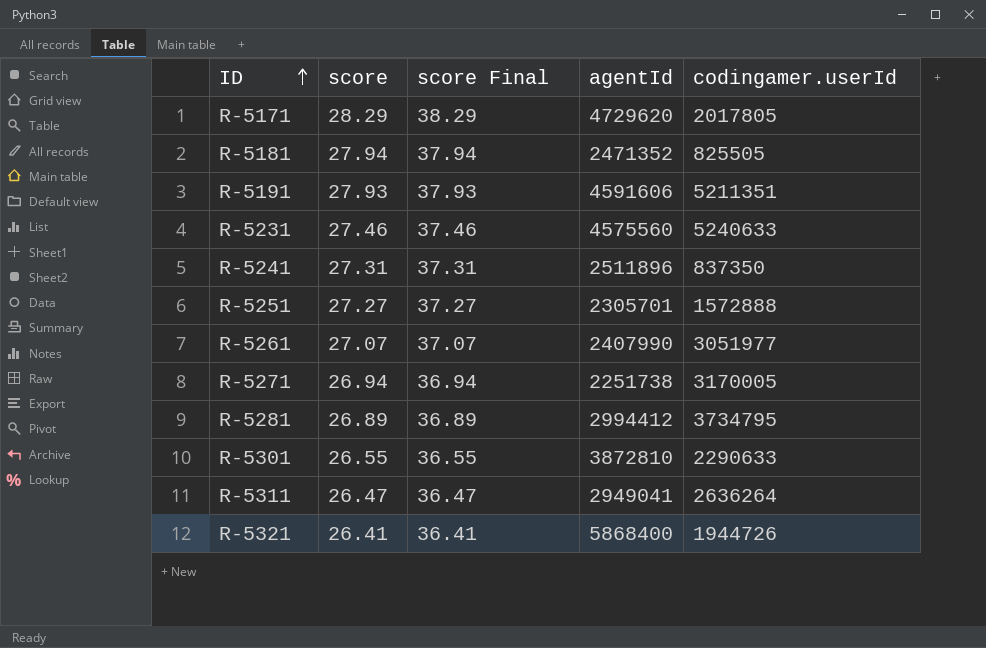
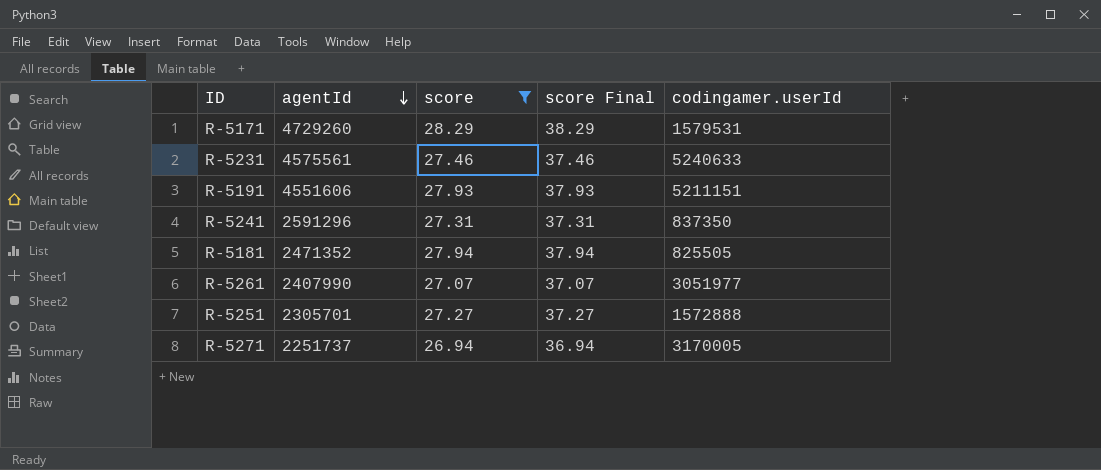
filter: none -> score >= 26.94
row order: ID ascending -> agentId descending
column agentId | position: 4 -> 2
R-5171 | agentId: 4729620 -> 4729260
R-5171 | codingamer.userId: 2017805 -> 1579531
R-5231 | agentId: 4575560 -> 4575561
R-5191 | agentId: 4591606 -> 4551606
R-5191 | codingamer.userId: 5211351 -> 5211151
R-5241 | agentId: 2511896 -> 2591296
R-5271 | agentId: 2251738 -> 2251737

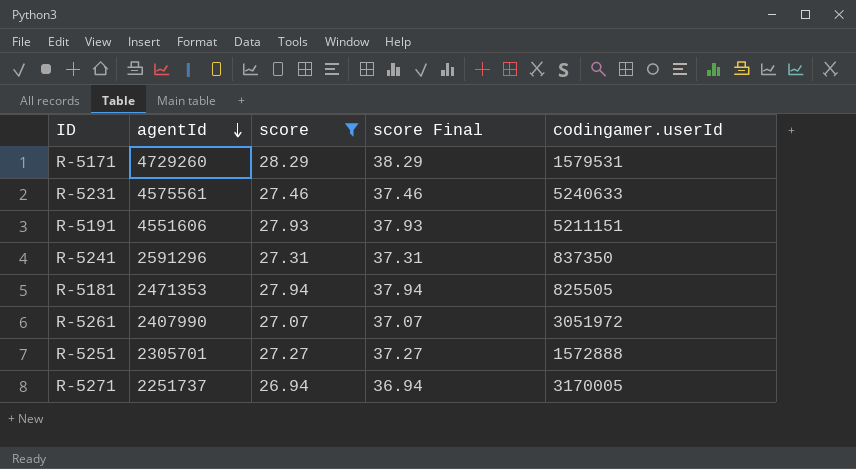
R-5181 | agentId: 2471352 -> 2471353
R-5261 | codingamer.userId: 3051977 -> 3051972

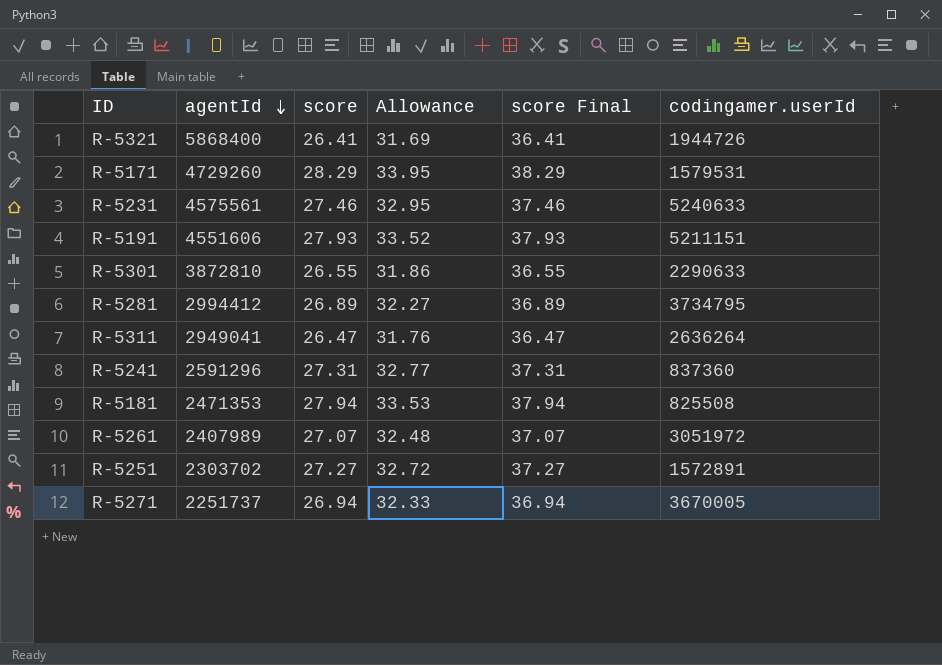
filter: score >= 26.94 -> none
column Allowance | formula: none -> [score] * 1.2
R-5241 | codingamer.userId: 837350 -> 837360
R-5181 | codingamer.userId: 825505 -> 825508
R-5261 | agentId: 2407990 -> 2407989
R-5251 | agentId: 2305701 -> 2303702
R-5251 | codingamer.userId: 1572888 -> 1572891
R-5271 | codingamer.userId: 3170005 -> 3670005

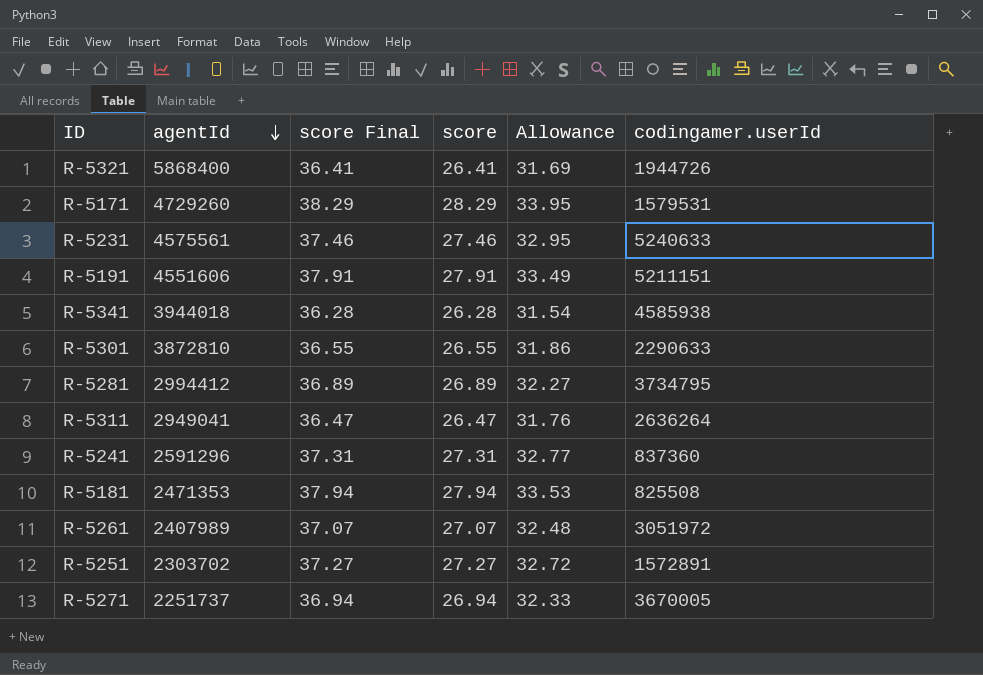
column score Final | position: 5 -> 3
R-5191 | score Final: 37.93 -> 37.91
R-5191 | score: 27.93 -> 27.91
R-5191 | Allowance: 33.52 -> 33.49
row R-5341: none -> 3944018 | 36.28 | 26.28 | 31.54 | 4585938

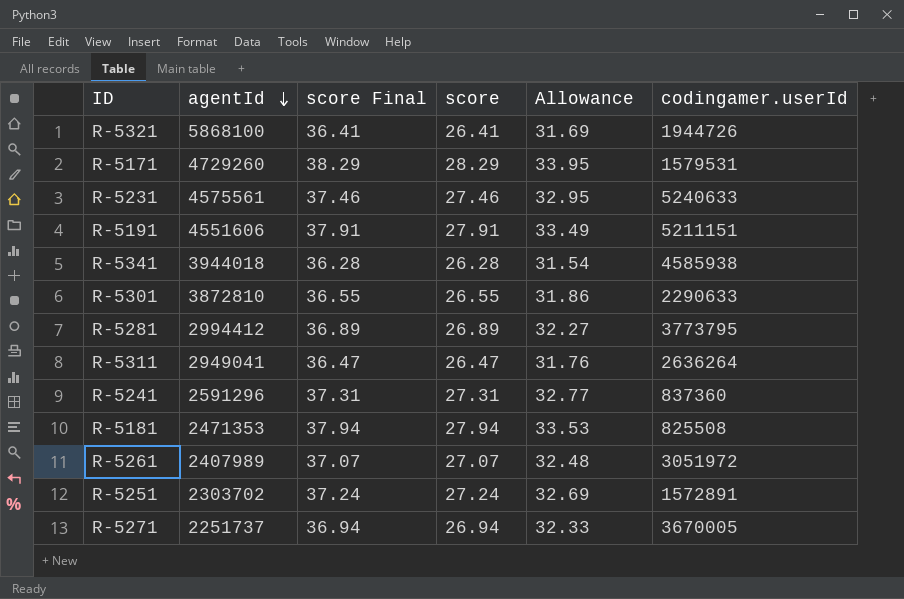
R-5321 | agentId: 5868400 -> 5868100
R-5281 | codingamer.userId: 3734795 -> 3773795
R-5251 | score Final: 37.27 -> 37.24
R-5251 | score: 27.27 -> 27.24
R-5251 | Allowance: 32.72 -> 32.69

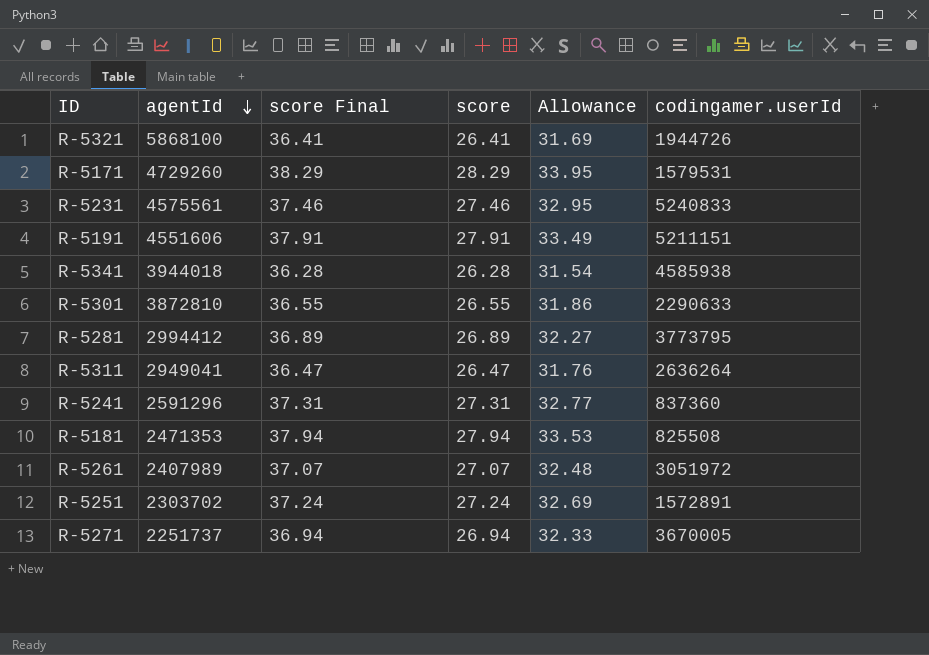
R-5231 | codingamer.userId: 5240633 -> 5240833

